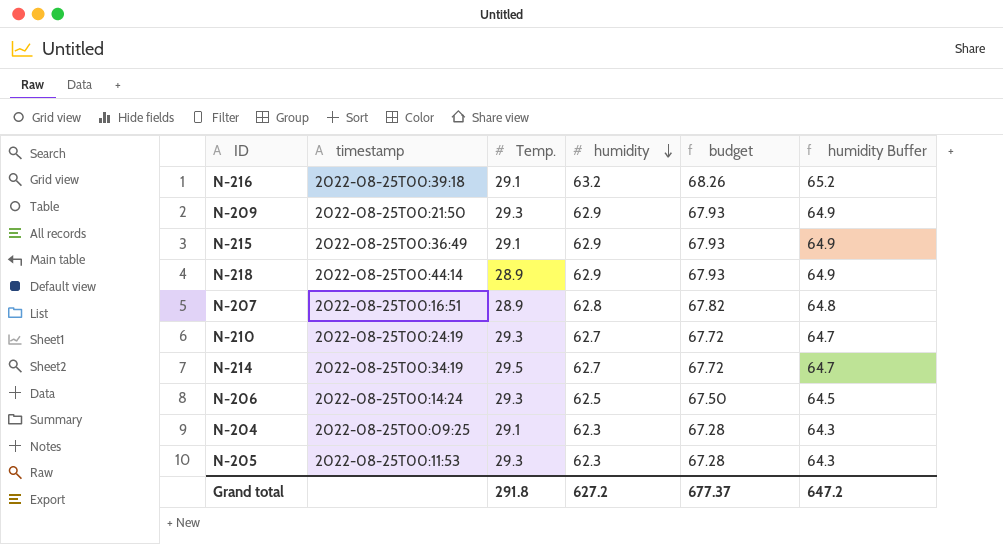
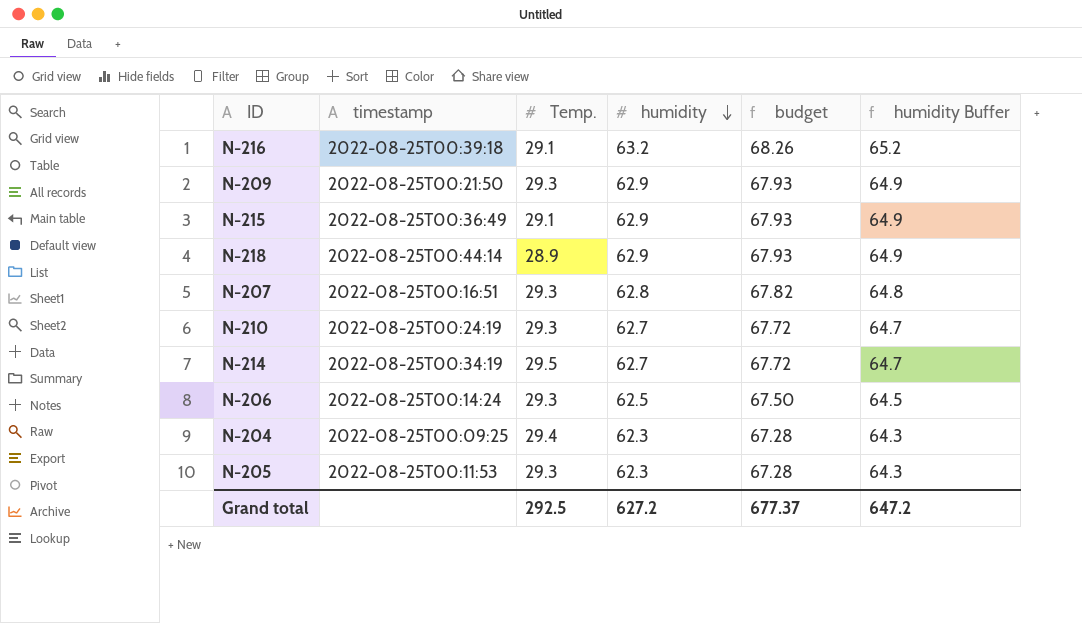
N-207 | Temp.: 28.9 -> 29.3
N-204 | Temp.: 29.1 -> 29.4
Grand total | Temp.: 291.8 -> 292.5

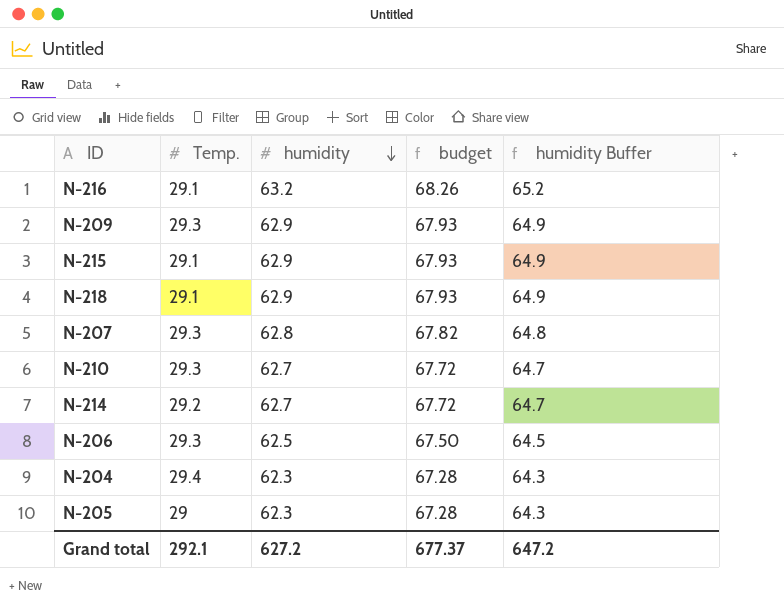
column timestamp | position: 2 -> none
N-218 | Temp.: 28.9 -> 29.1
N-214 | Temp.: 29.5 -> 29.2
N-205 | Temp.: 29.3 -> 29
Grand total | Temp.: 292.5 -> 292.1

